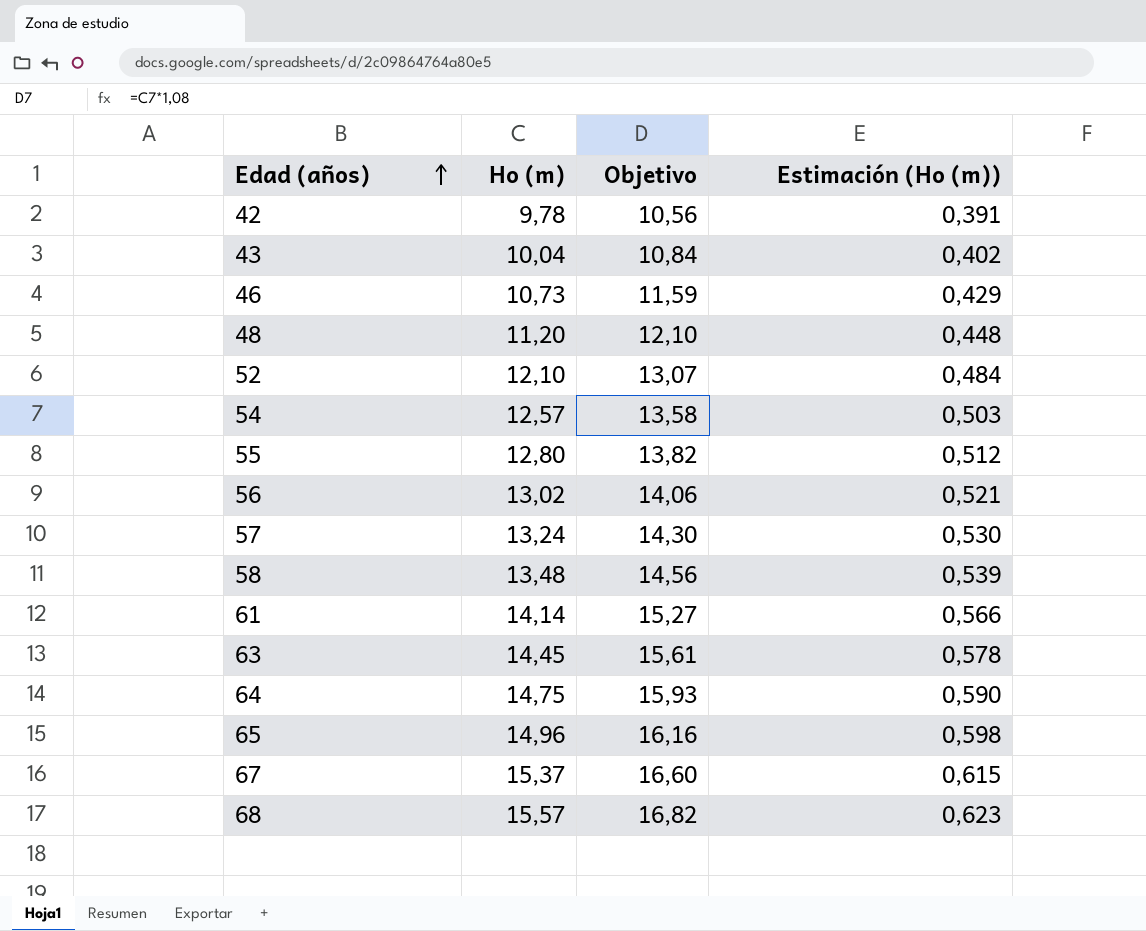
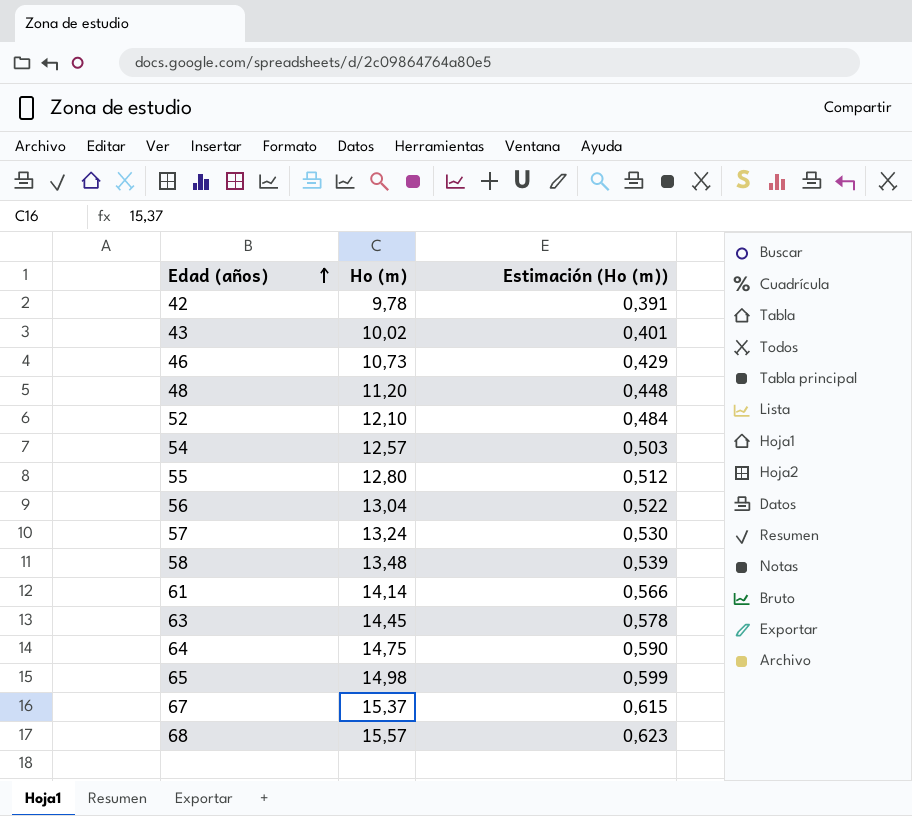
column Objetivo | formula: [Ho (m)] * 1,08 -> none
43 | Ho (m): 10,04 -> 10,02
43 | Estimación (Ho (m)): 0,402 -> 0,401
56 | Ho (m): 13,02 -> 13,04
56 | Estimación (Ho (m)): 0,521 -> 0,522
65 | Ho (m): 14,96 -> 14,98
65 | Estimación (Ho (m)): 0,598 -> 0,599

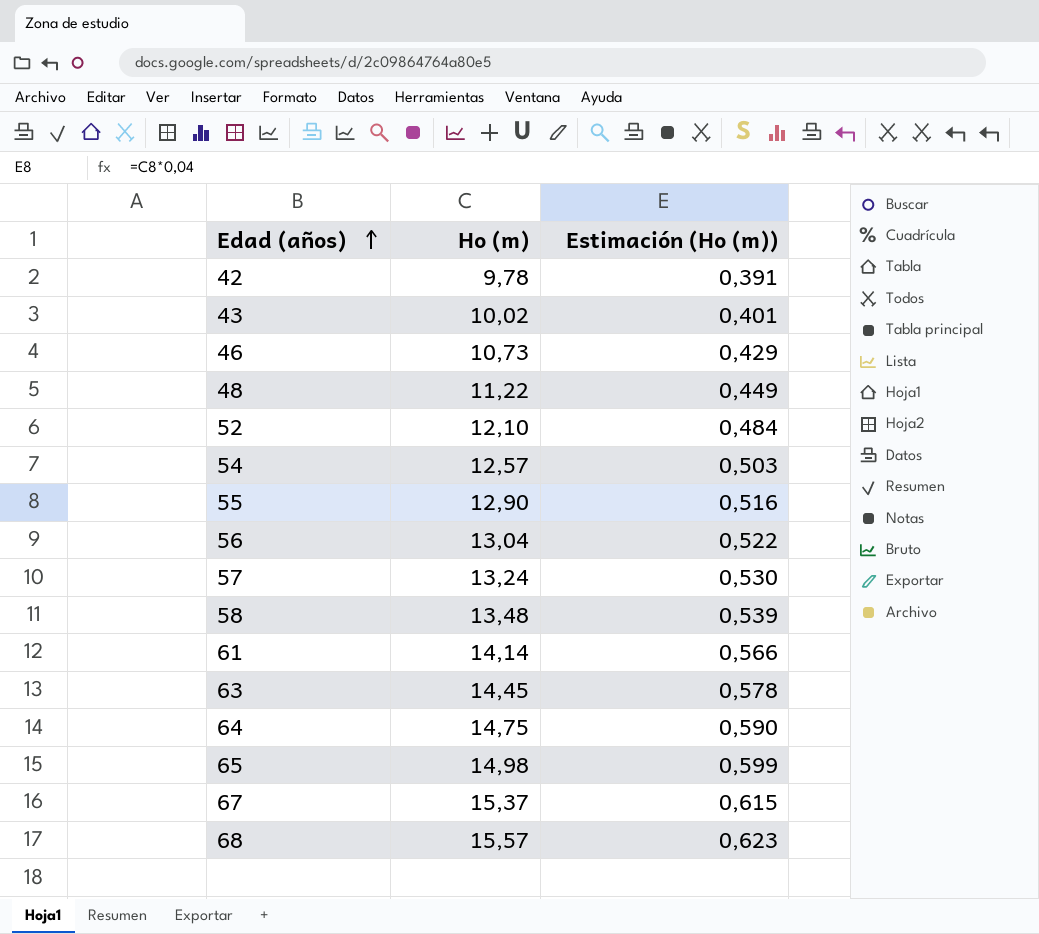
48 | Ho (m): 11,20 -> 11,22
48 | Estimación (Ho (m)): 0,448 -> 0,449
55 | Ho (m): 12,80 -> 12,90
55 | Estimación (Ho (m)): 0,512 -> 0,516

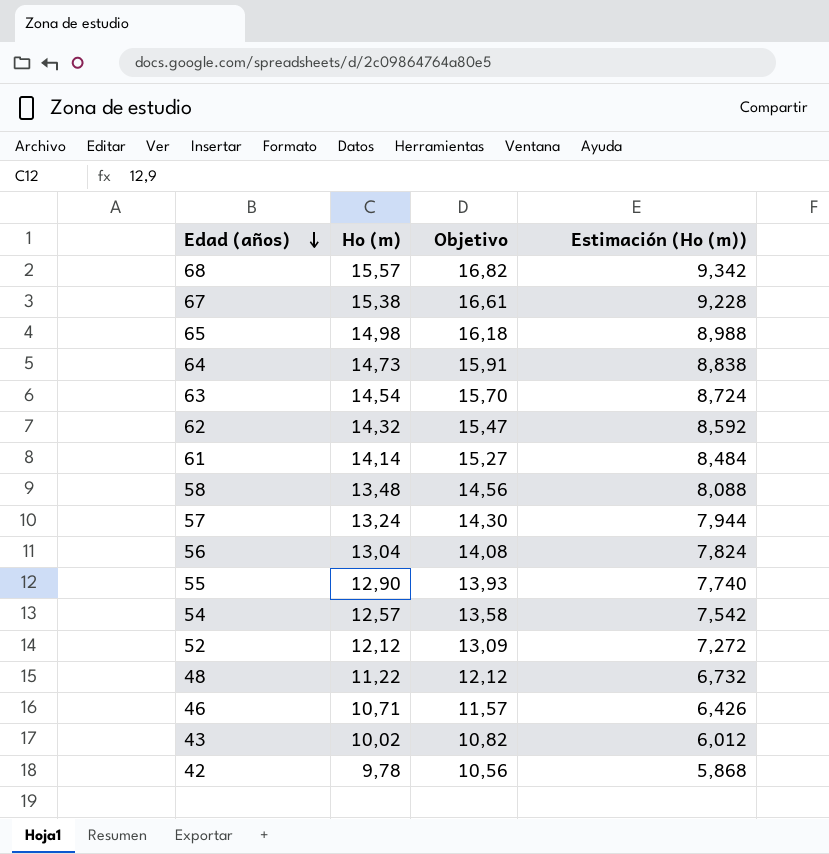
row order: Edad (años) ascending -> Edad (años) descending
column Objetivo | formula: none -> [Ho (m)] * 1,08
column Estimación (Ho (m)) | formula: [Ho (m)] * 0,04 -> [Ho (m)] * 0,6
67 | Ho (m): 15,37 -> 15,38
64 | Ho (m): 14,75 -> 14,73
63 | Ho (m): 14,45 -> 14,54
row 62: none -> 14,32 | 15,47 | 8,592
52 | Ho (m): 12,10 -> 12,12
46 | Ho (m): 10,73 -> 10,71

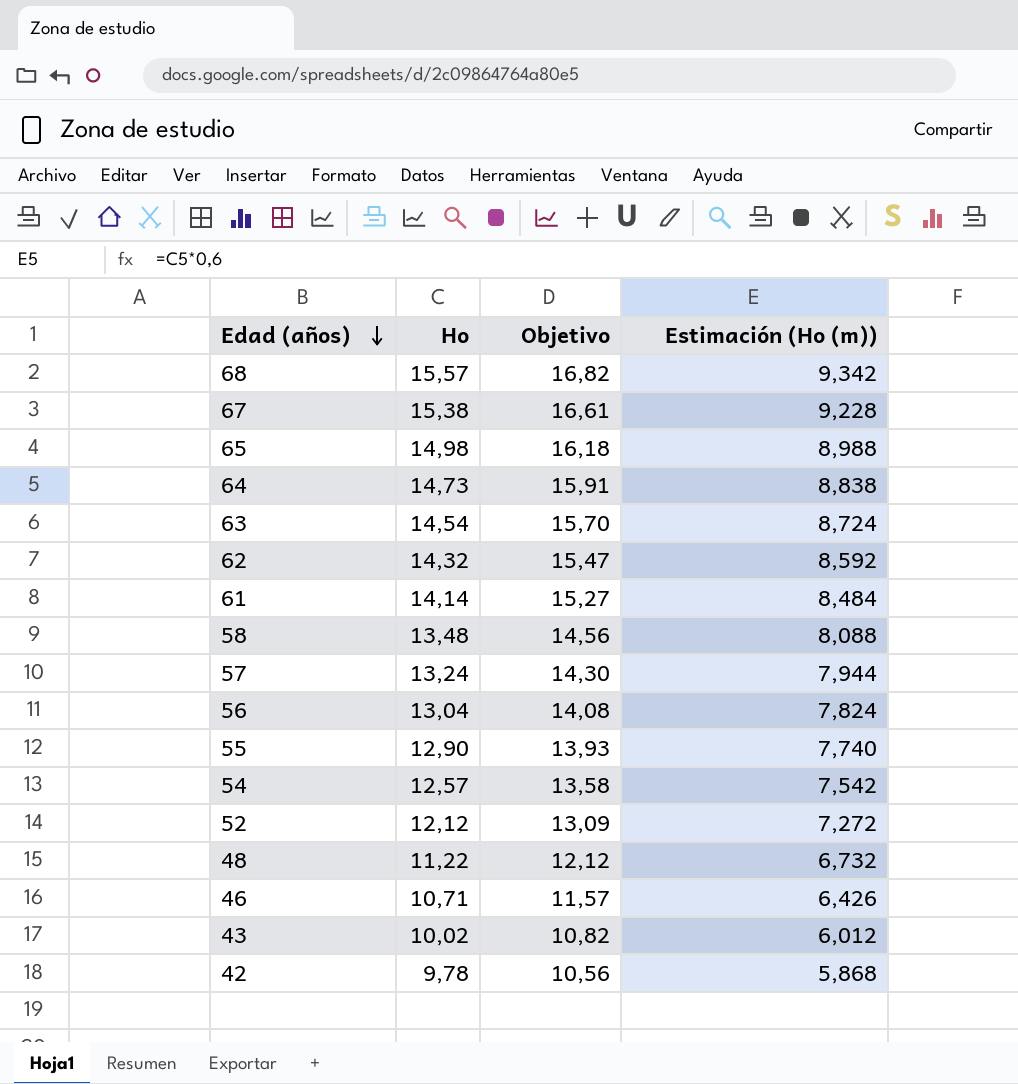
column name: Ho (m) -> Ho

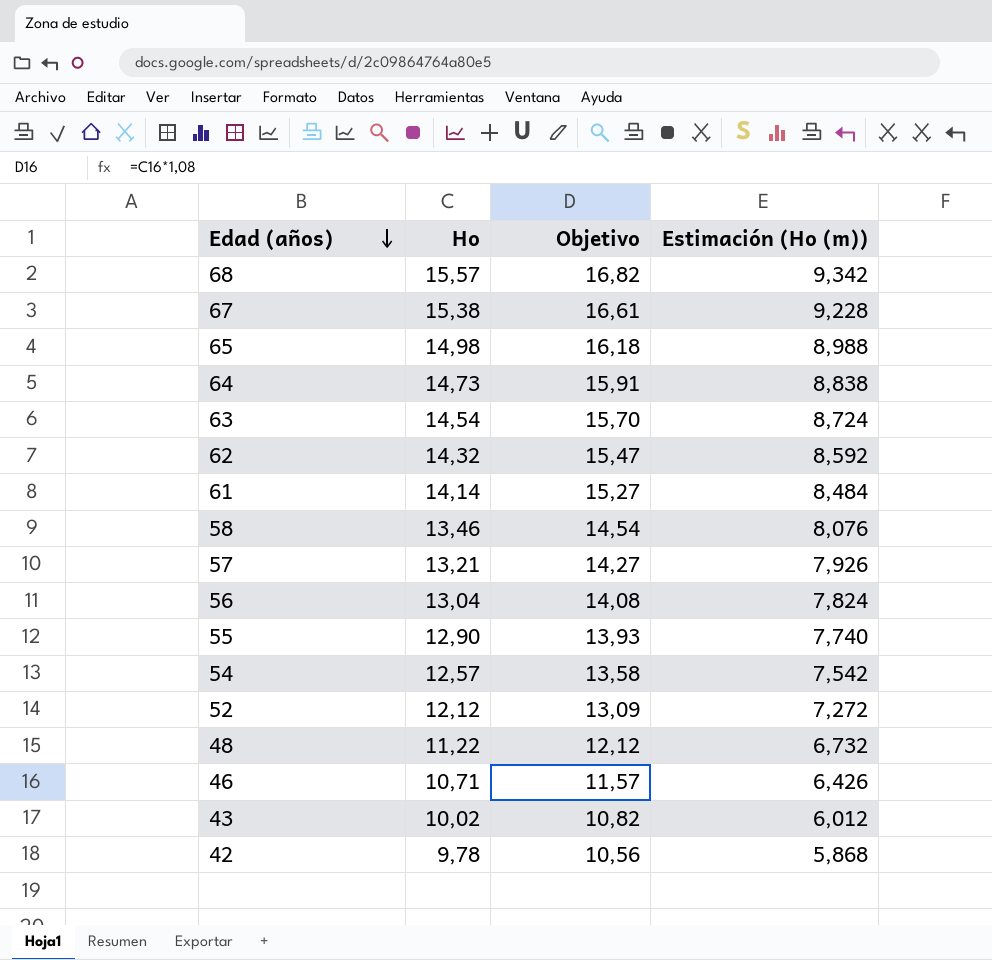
58 | Ho: 13,48 -> 13,46
58 | Objetivo: 14,56 -> 14,54
58 | Estimación (Ho (m)): 8,088 -> 8,076
57 | Ho: 13,24 -> 13,21
57 | Objetivo: 14,30 -> 14,27
57 | Estimación (Ho (m)): 7,944 -> 7,926

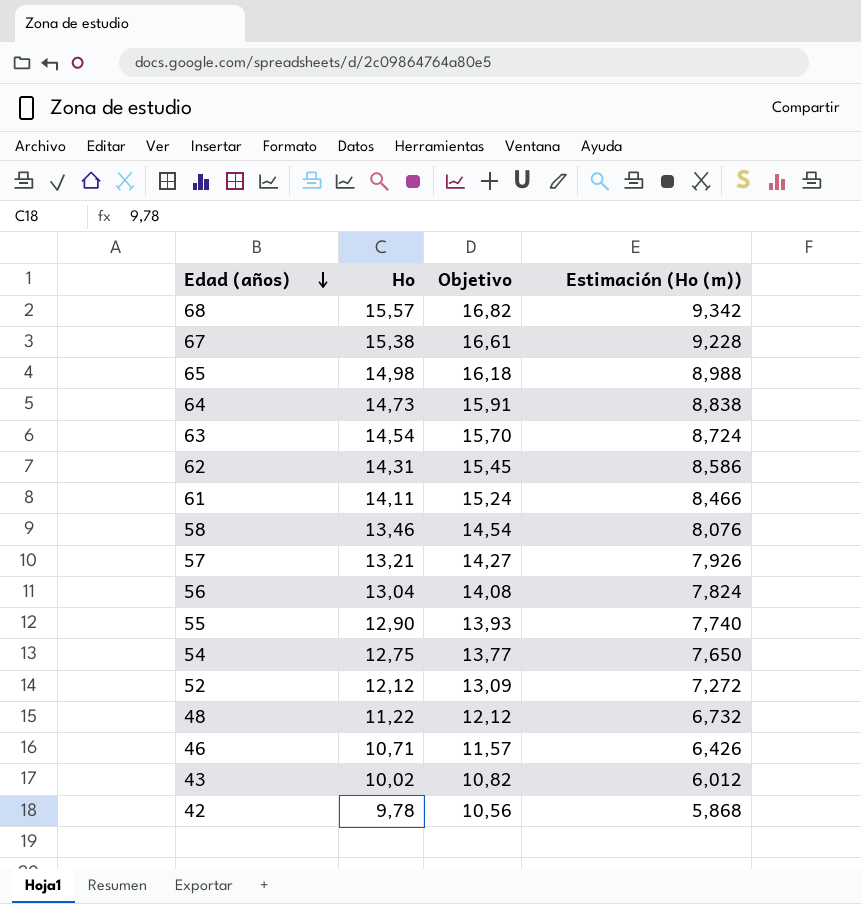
62 | Ho: 14,32 -> 14,31
62 | Objetivo: 15,47 -> 15,45
62 | Estimación (Ho (m)): 8,592 -> 8,586
61 | Ho: 14,14 -> 14,11
61 | Objetivo: 15,27 -> 15,24
61 | Estimación (Ho (m)): 8,484 -> 8,466
54 | Ho: 12,57 -> 12,75
54 | Objetivo: 13,58 -> 13,77
54 | Estimación (Ho (m)): 7,542 -> 7,650

